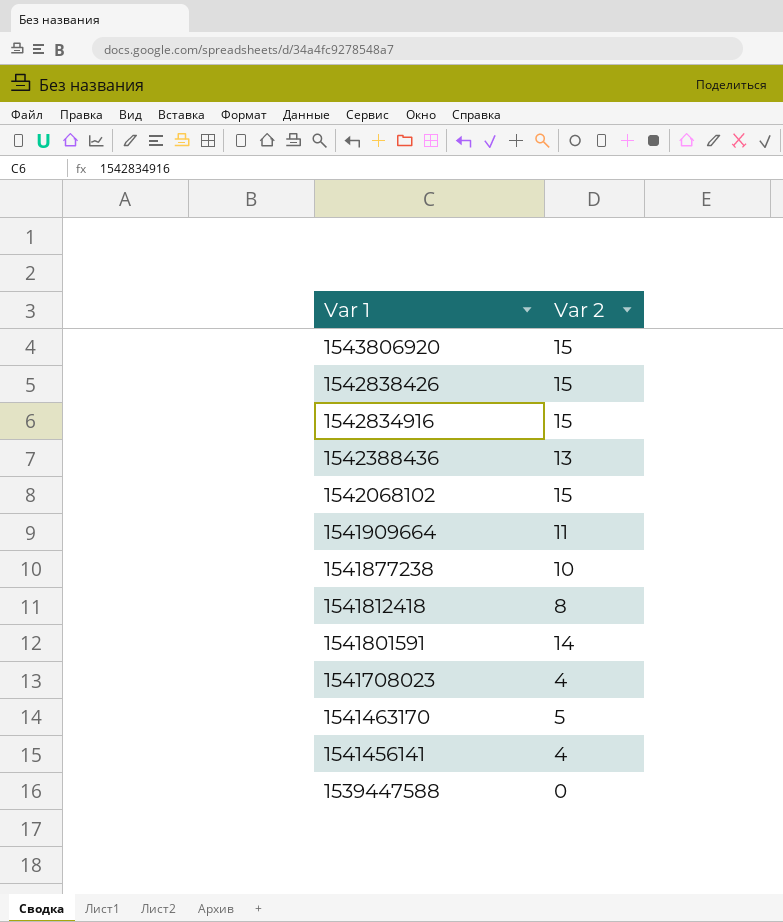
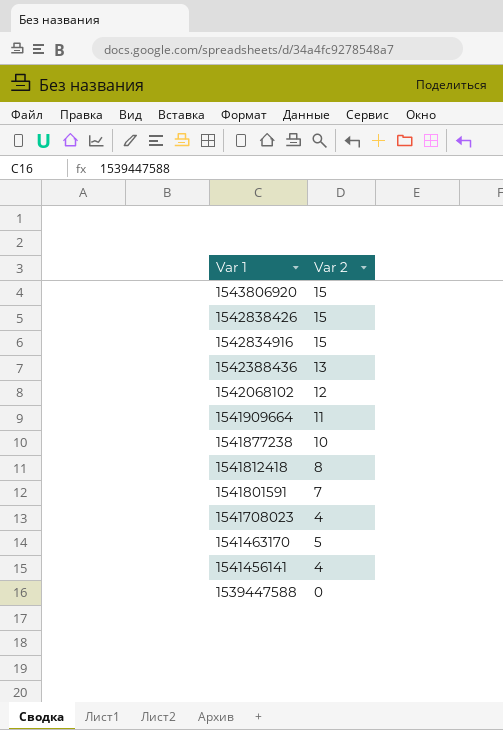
1542068102 | Var 2: 15 -> 12
1541801591 | Var 2: 14 -> 7

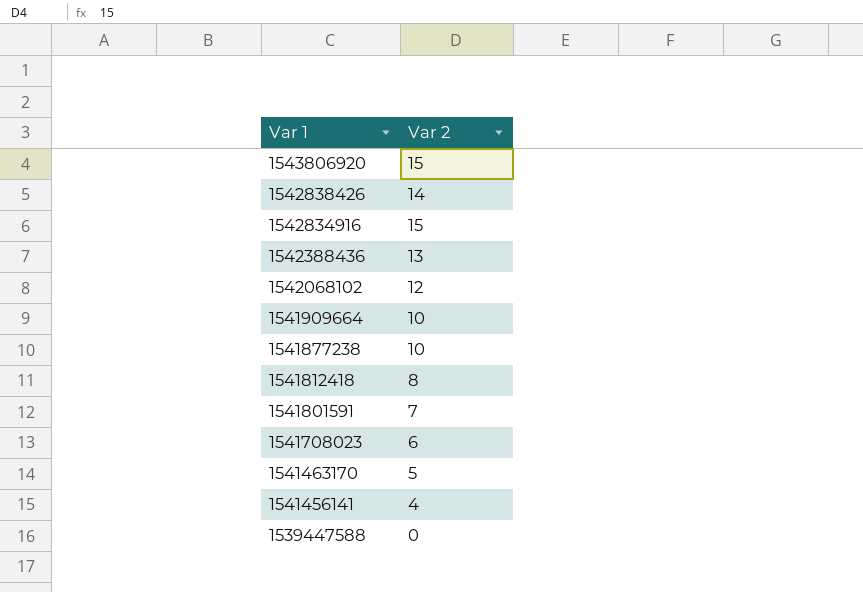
1542838426 | Var 2: 15 -> 14
1541909664 | Var 2: 11 -> 10
1541708023 | Var 2: 4 -> 6

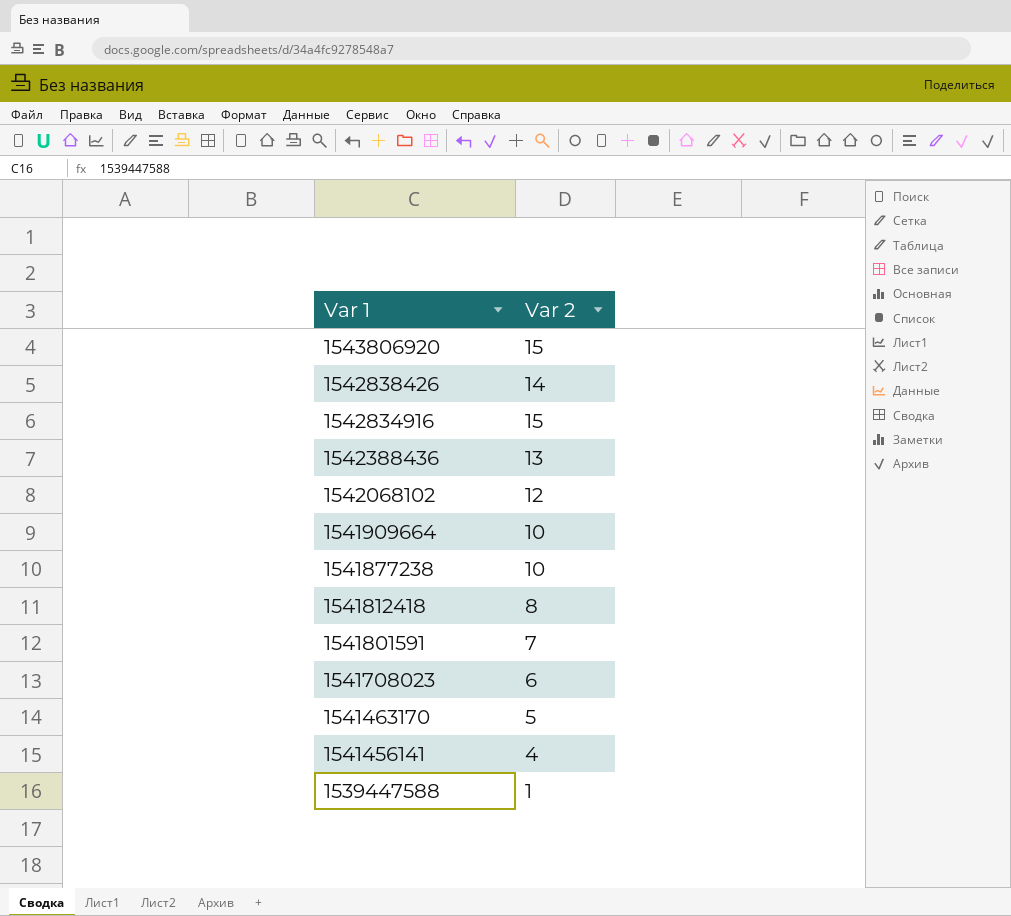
1539447588 | Var 2: 0 -> 1

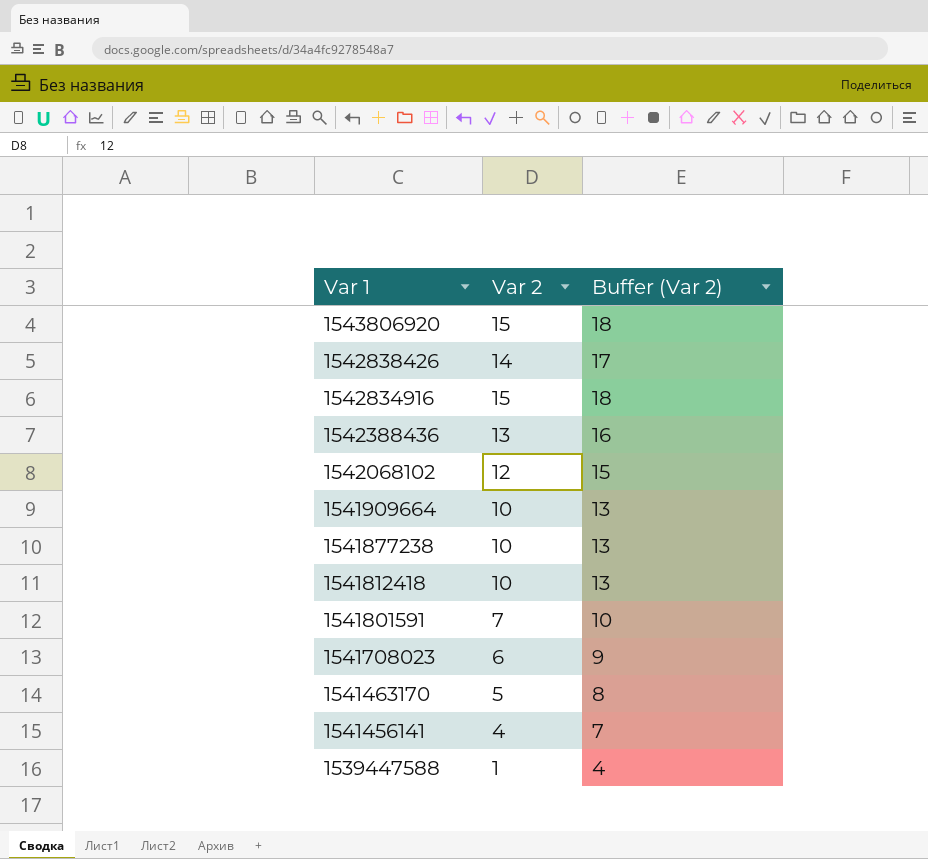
column Buffer (Var 2) | formula: none -> [Var 2] + 3
1541812418 | Var 2: 8 -> 10

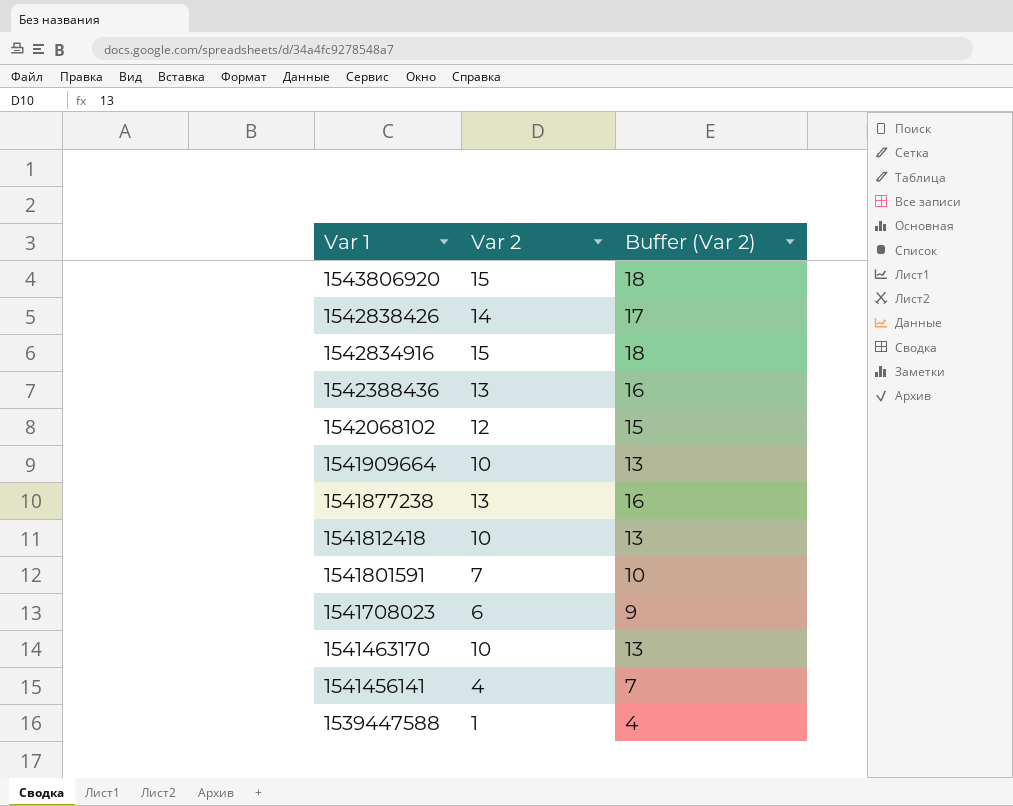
1541877238 | Var 2: 10 -> 13
1541877238 | Buffer (Var 2): 13 -> 16
1541463170 | Var 2: 5 -> 10
1541463170 | Buffer (Var 2): 8 -> 13

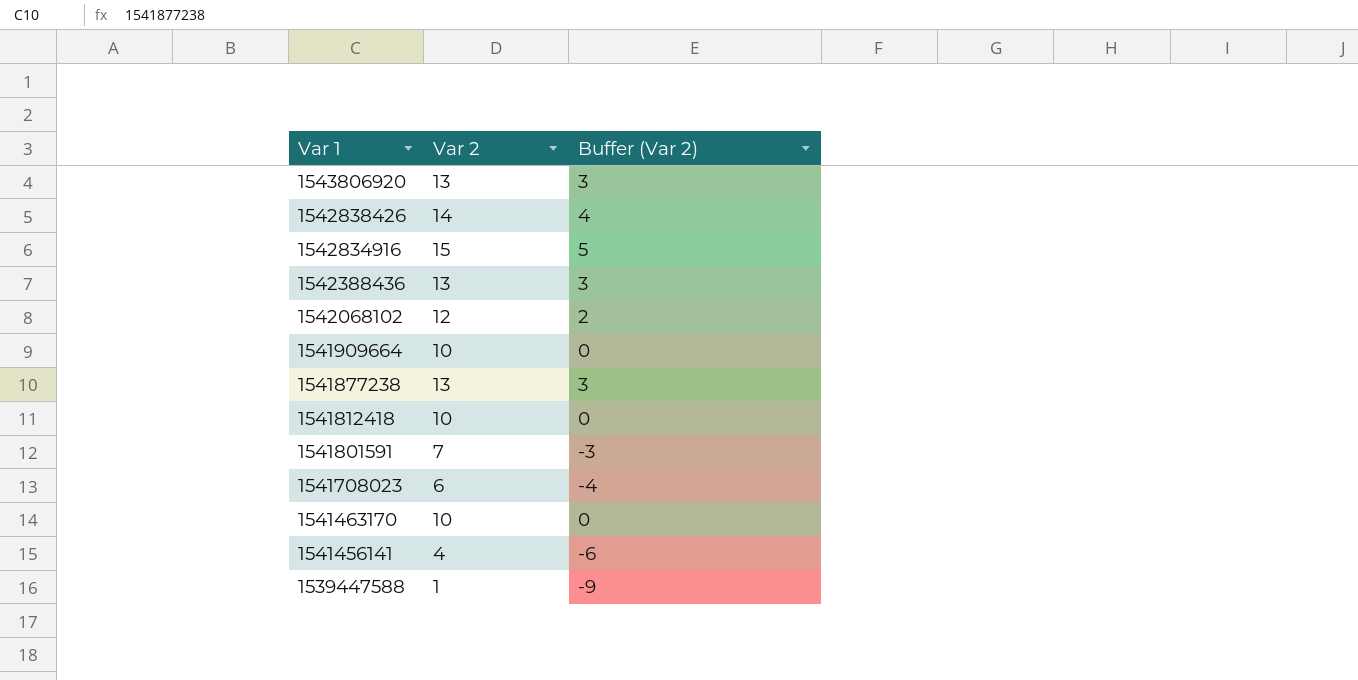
column Buffer (Var 2) | formula: [Var 2] + 3 -> [Var 2] - 10
1543806920 | Var 2: 15 -> 13

